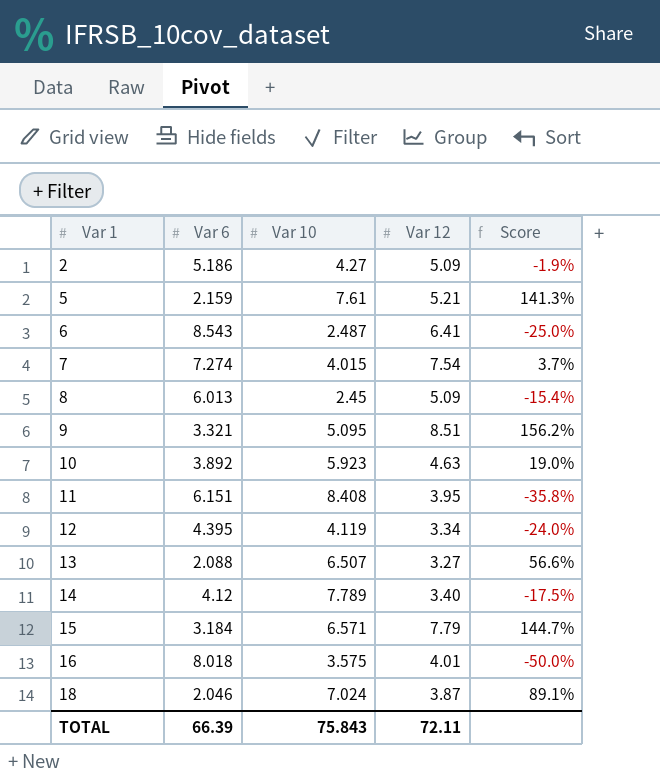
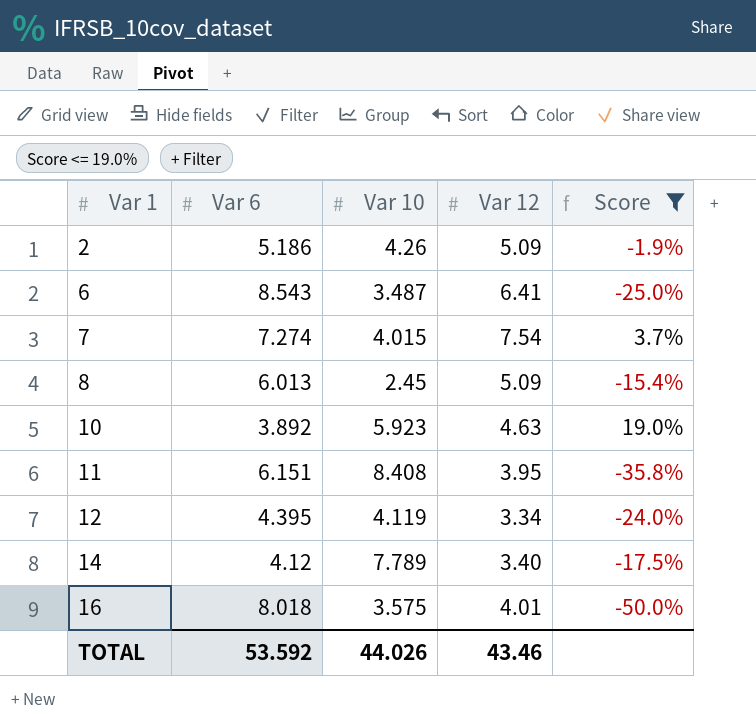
filter: none -> Score <= 19.0%
2 | Var 10: 4.27 -> 4.26
6 | Var 10: 2.487 -> 3.487
TOTAL | Var 6: 66.39 -> 53.592
TOTAL | Var 10: 75.843 -> 44.026
TOTAL | Var 12: 72.11 -> 43.46

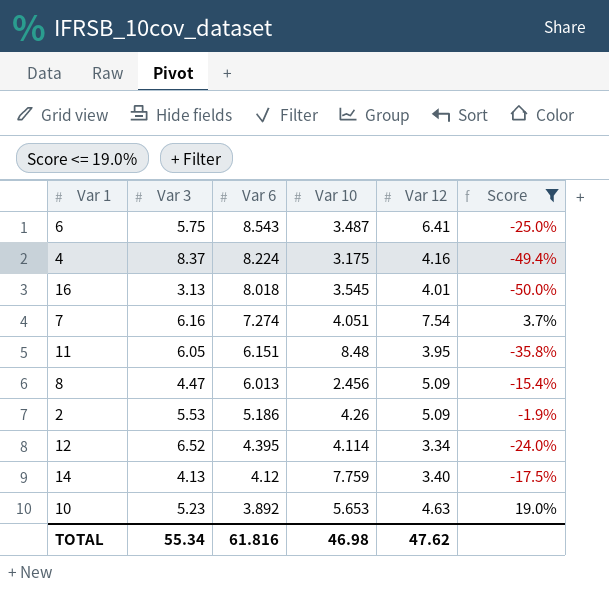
row order: Var 1 ascending -> Var 6 descending
column Var 3 | position: none -> 2
row 4: none -> 8.37 | 8.224 | 3.175 | 4.16 | -49.4%
16 | Var 10: 3.575 -> 3.545
7 | Var 10: 4.015 -> 4.051
11 | Var 10: 8.408 -> 8.48
8 | Var 10: 2.45 -> 2.456
12 | Var 10: 4.119 -> 4.114
14 | Var 10: 7.789 -> 7.759
10 | Var 10: 5.923 -> 5.653
TOTAL | Var 6: 53.592 -> 61.816
TOTAL | Var 10: 44.026 -> 46.98
TOTAL | Var 12: 43.46 -> 47.62

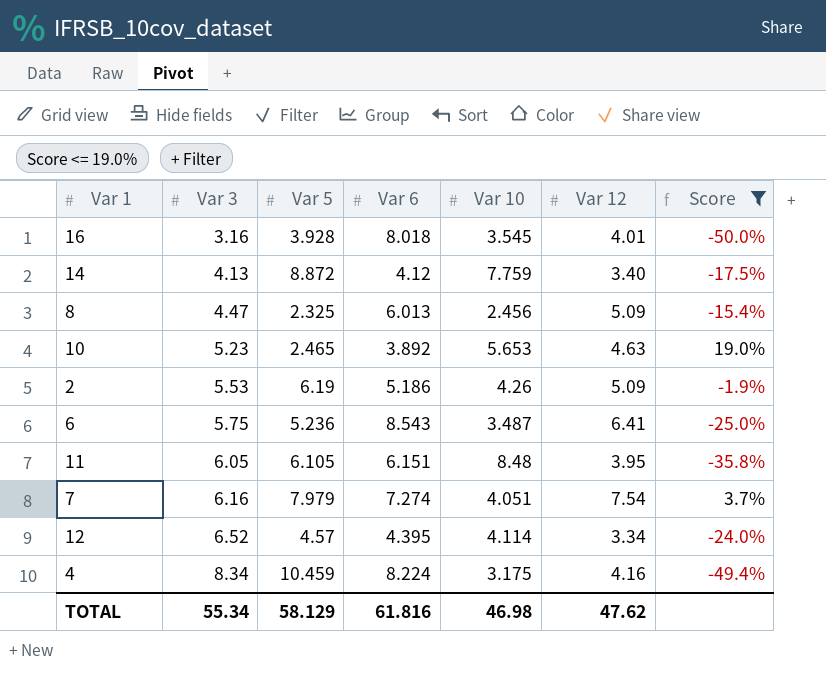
row order: Var 6 descending -> Var 3 ascending
column Var 5 | position: none -> 3
16 | Var 3: 3.13 -> 3.16
4 | Var 3: 8.37 -> 8.34

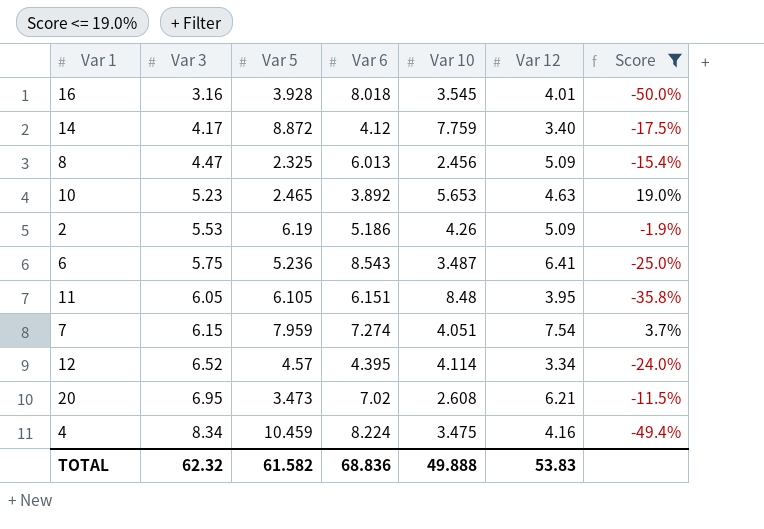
14 | Var 3: 4.13 -> 4.17
7 | Var 3: 6.16 -> 6.15
7 | Var 5: 7.979 -> 7.959
row 20: none -> 6.95 | 3.473 | 7.02 | 2.608 | 6.21 | -11.5%
4 | Var 10: 3.175 -> 3.475
TOTAL | Var 3: 55.34 -> 62.32
TOTAL | Var 5: 58.129 -> 61.582
TOTAL | Var 6: 61.816 -> 68.836
TOTAL | Var 10: 46.98 -> 49.888
TOTAL | Var 12: 47.62 -> 53.83

